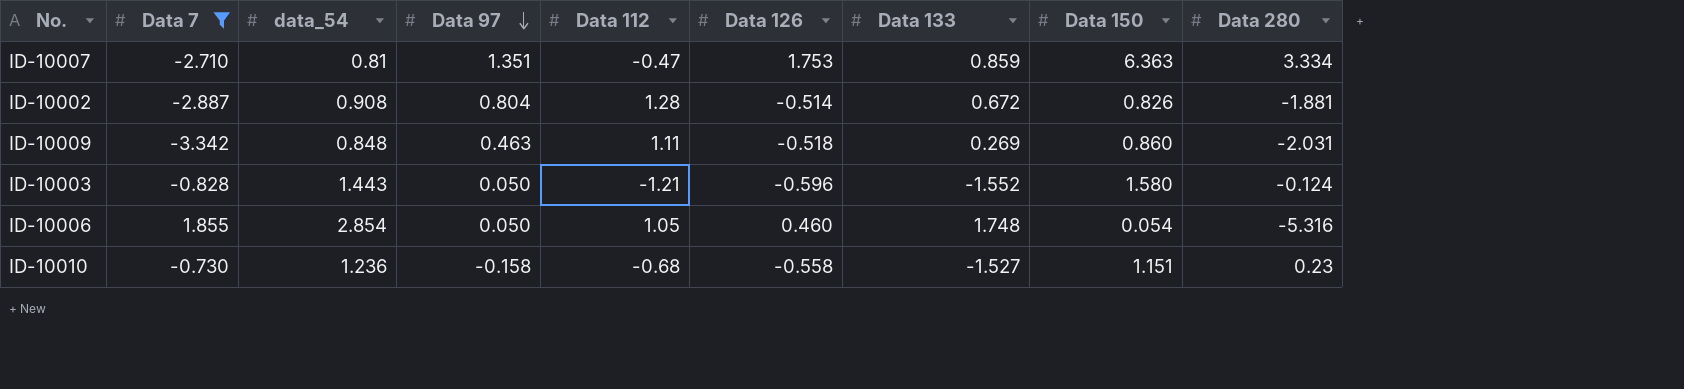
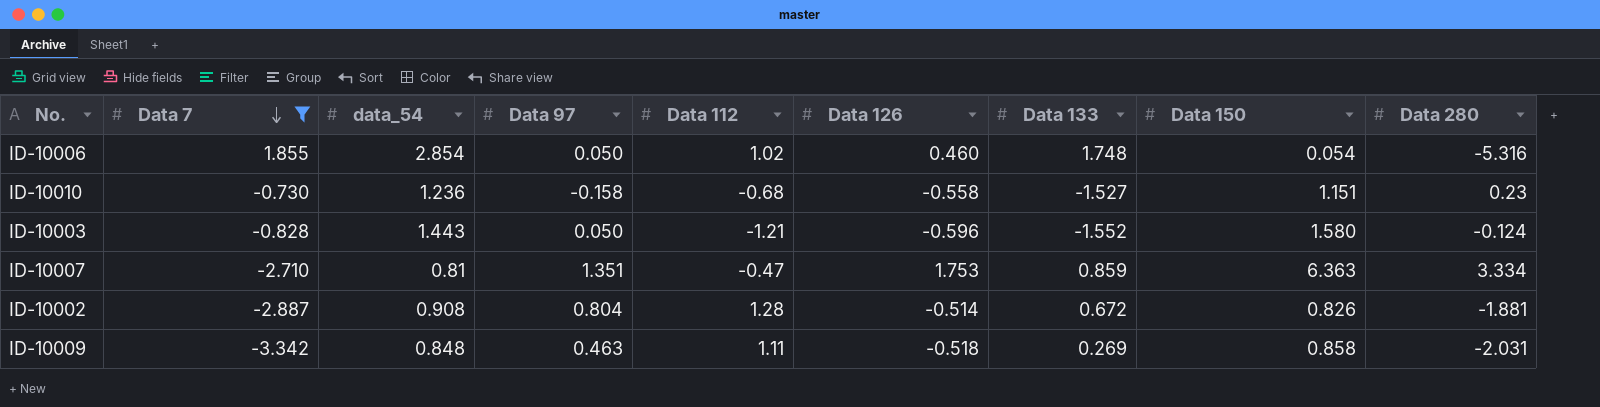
row order: Data 97 descending -> Data 7 descending
ID-10006 | Data 112: 1.05 -> 1.02
ID-10009 | Data 150: 0.860 -> 0.858

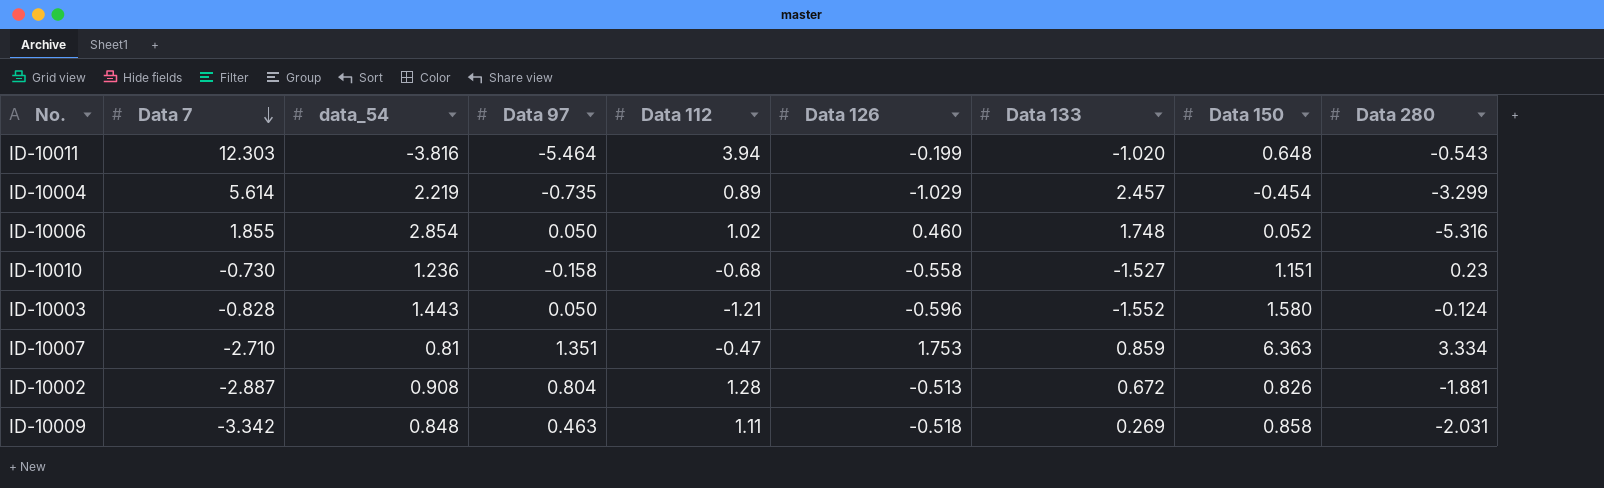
filter: Data 7 <= 1.855 -> none
ID-10006 | Data 150: 0.054 -> 0.052
ID-10002 | Data 126: -0.514 -> -0.513

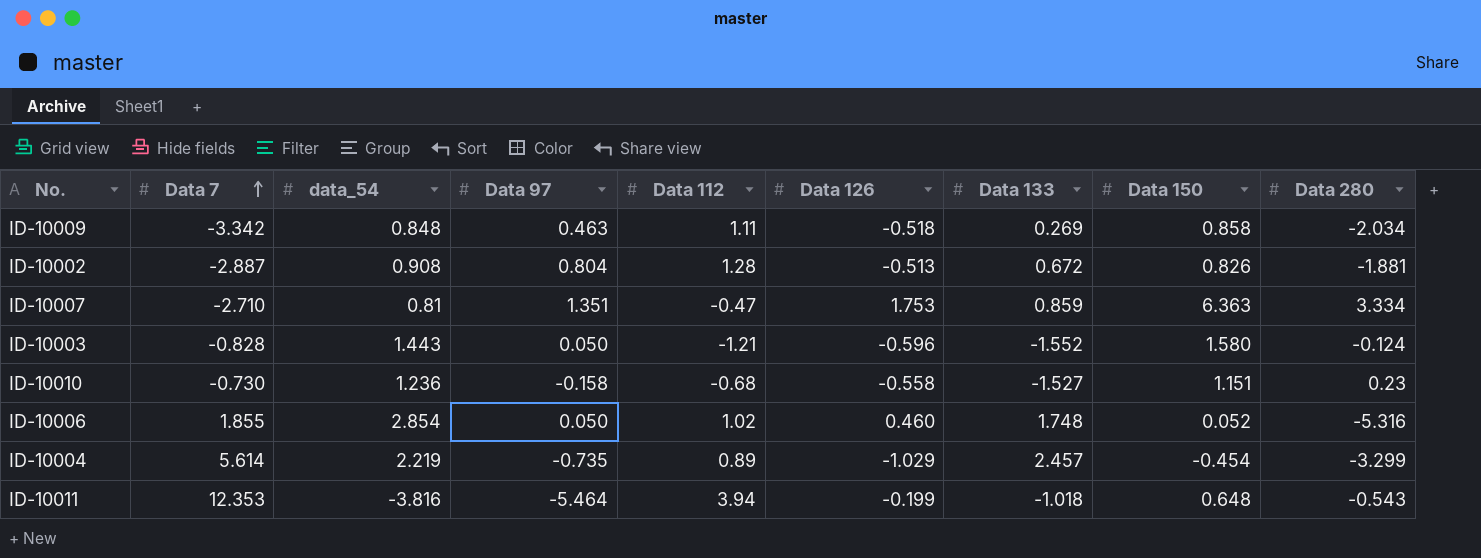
row order: Data 7 descending -> Data 7 ascending
ID-10009 | Data 280: -2.031 -> -2.034
ID-10011 | Data 7: 12.303 -> 12.353
ID-10011 | Data 133: -1.020 -> -1.018

